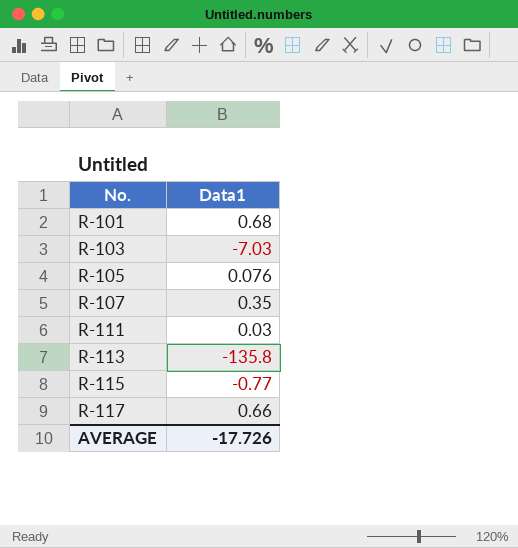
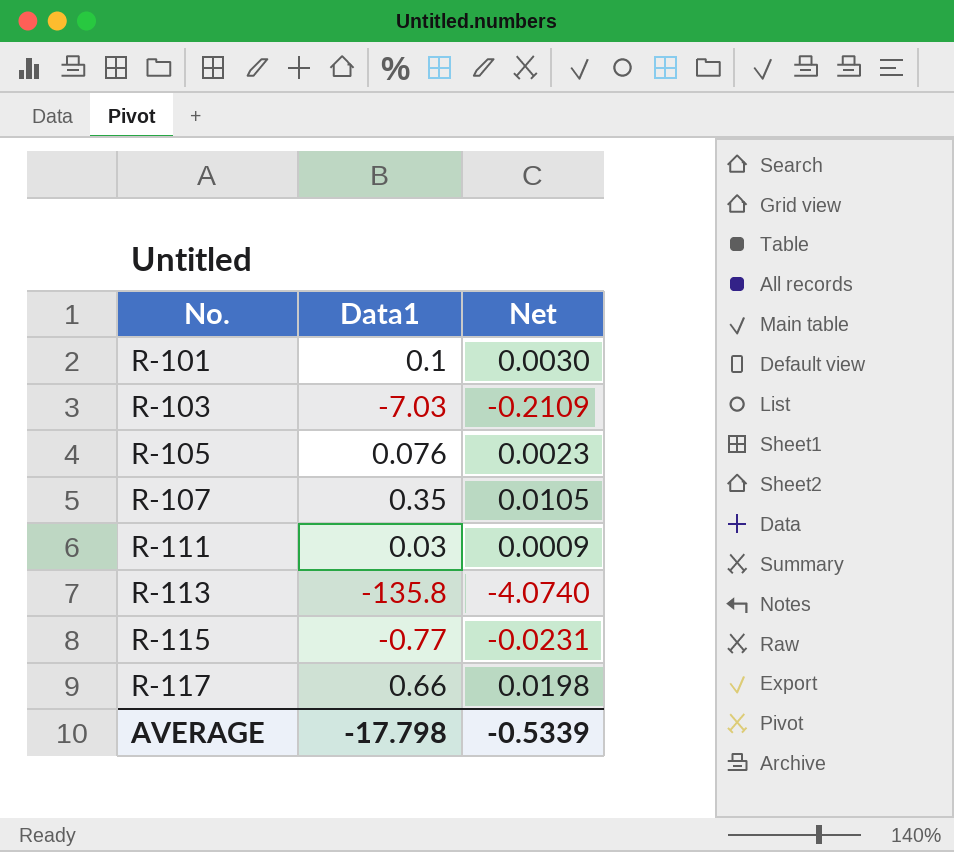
column Net | formula: none -> [Data1] * 0.03
R-101 | Data1: 0.68 -> 0.1
AVERAGE | Data1: -17.726 -> -17.798

